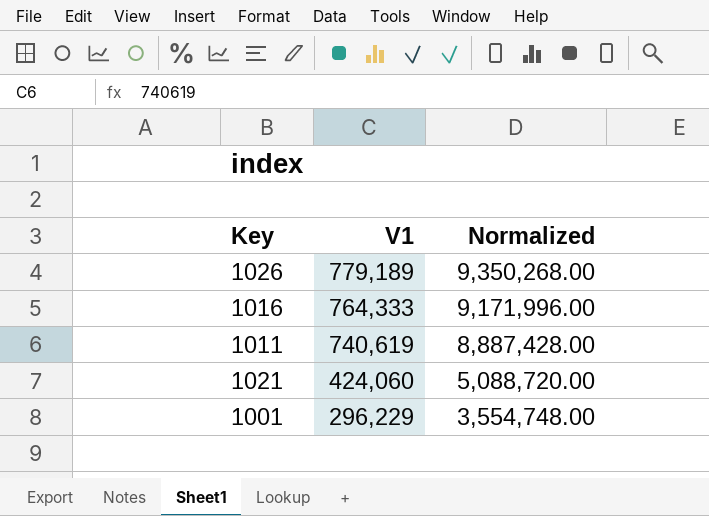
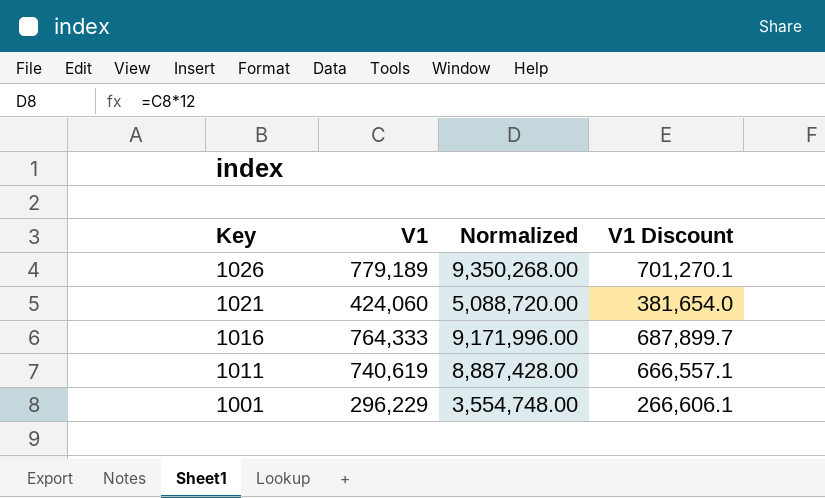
row order: V1 descending -> Key descending
column V1 Discount | formula: none -> [V1] * 0.9

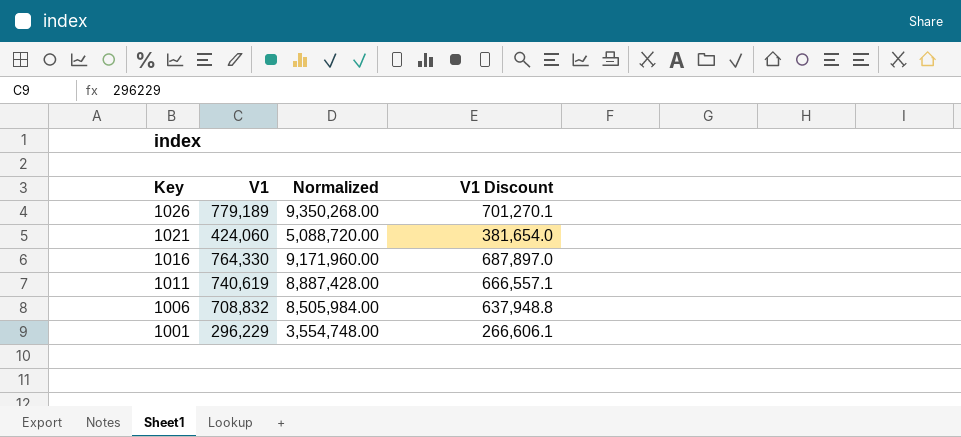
1016 | V1: 764,333 -> 764,330
1016 | Normalized: 9,171,996.00 -> 9,171,960.00
1016 | V1 Discount: 687,899.7 -> 687,897.0
row 1006: none -> 708,832 | 8,505,984.00 | 637,948.8

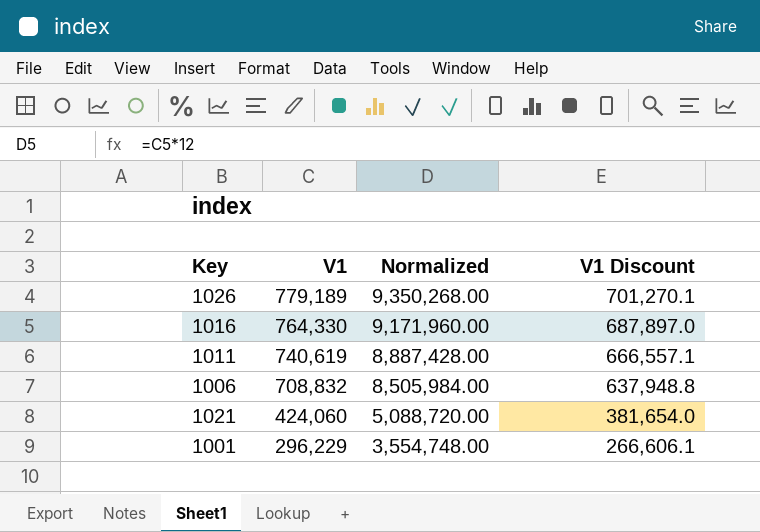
row order: Key descending -> V1 descending

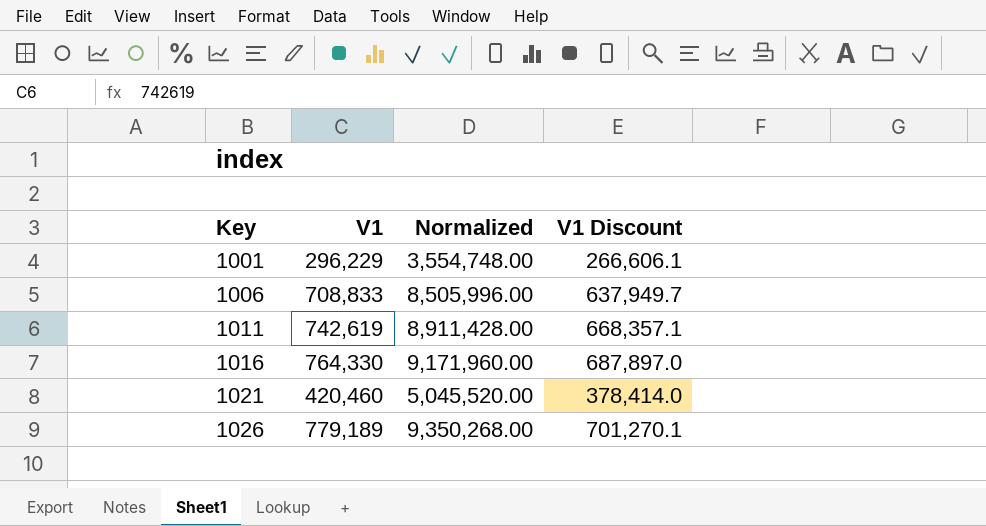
row order: V1 descending -> Key ascending
1006 | V1: 708,832 -> 708,833
1006 | Normalized: 8,505,984.00 -> 8,505,996.00
1006 | V1 Discount: 637,948.8 -> 637,949.7
1011 | V1: 740,619 -> 742,619
1011 | Normalized: 8,887,428.00 -> 8,911,428.00
1011 | V1 Discount: 666,557.1 -> 668,357.1
1021 | V1: 424,060 -> 420,460
1021 | Normalized: 5,088,720.00 -> 5,045,520.00
1021 | V1 Discount: 381,654.0 -> 378,414.0

